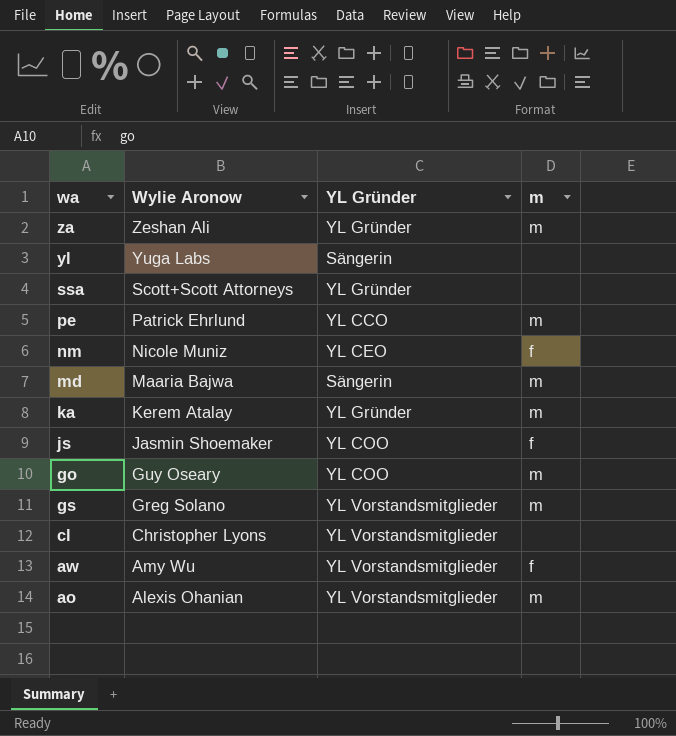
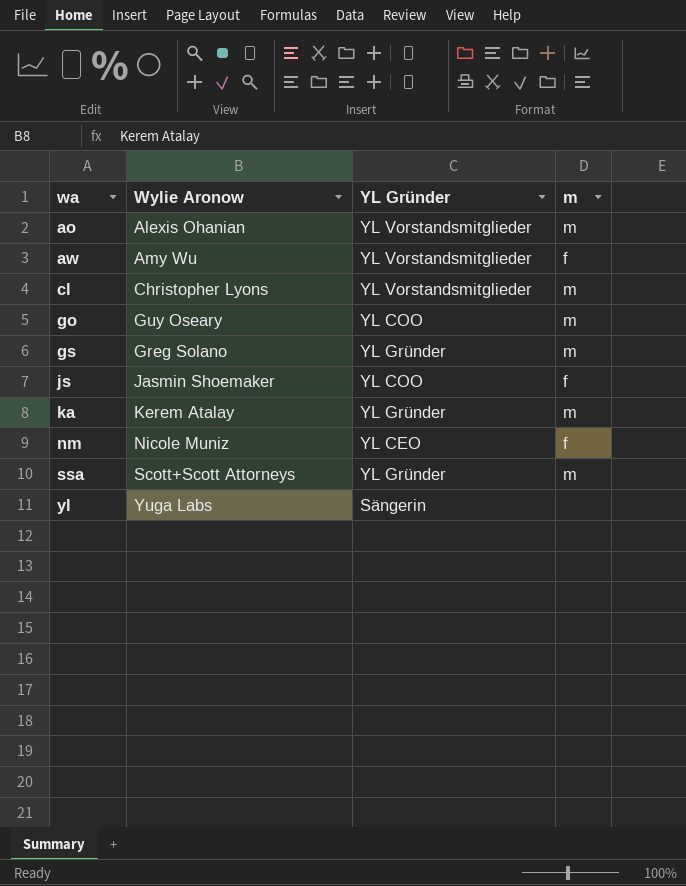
row order: Wylie Aronow descending -> wa ascending
row za: Zeshan Ali | YL Gründer | m -> none
row pe: Patrick Ehrlund | YL CCO | m -> none
row md: Maaria Bajwa | Sängerin | m -> none
cl | m: none -> m
gs | YL Gründer: YL Vorstandsmitglieder -> YL Gründer
ssa | m: none -> m

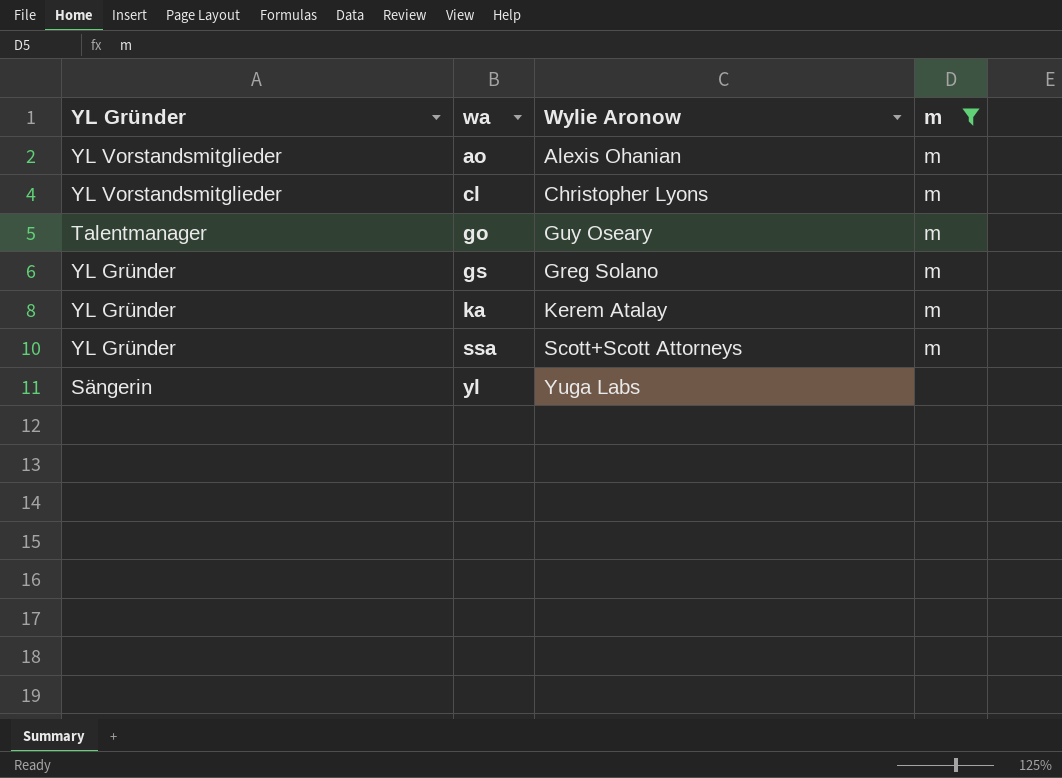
filter: none -> m != f
column YL Gründer | position: 3 -> 1
go | YL Gründer: YL COO -> Talentmanager

